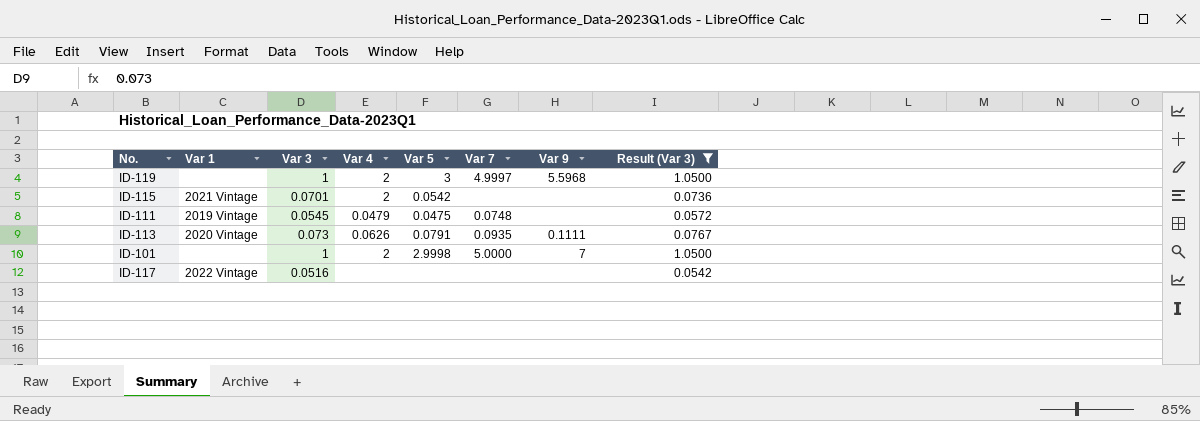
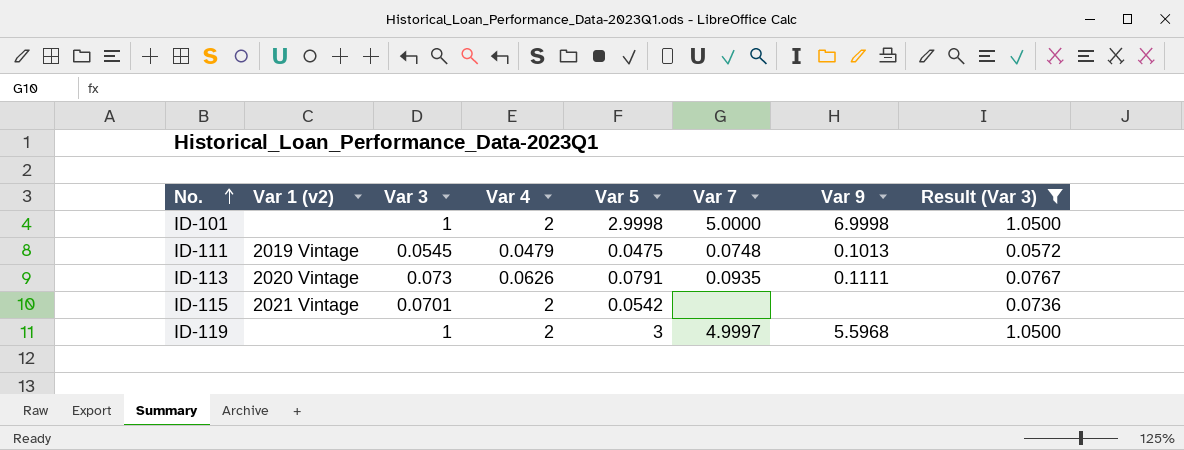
row order: none -> No. ascending
column name: Var 1 -> Var 1 (v2)
row ID-117: 2022 Vintage | 0.0516 | none | none | none | none | 0.0542 -> none
ID-101 | Var 9: 7 -> 6.9998
ID-111 | Var 9: none -> 0.1013

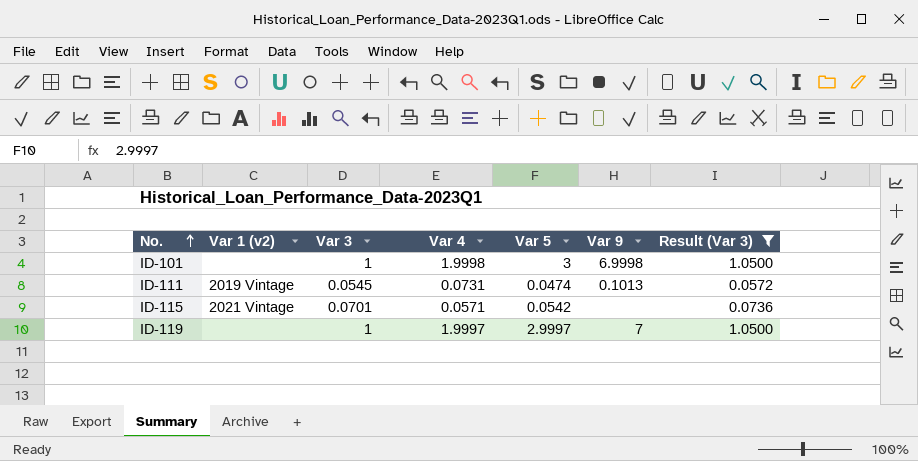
column Var 7 | position: 6 -> none
row ID-113: 2020 Vintage | 0.073 | 0.0626 | 0.0791 | 0.0935 | 0.1111 | 0.0767 -> none
ID-101 | Var 4: 2 -> 1.9998
ID-101 | Var 5: 2.9998 -> 3
ID-111 | Var 4: 0.0479 -> 0.0731
ID-111 | Var 5: 0.0475 -> 0.0474
ID-115 | Var 4: 2 -> 0.0571
ID-119 | Var 4: 2 -> 1.9997
ID-119 | Var 5: 3 -> 2.9997
ID-119 | Var 9: 5.5968 -> 7

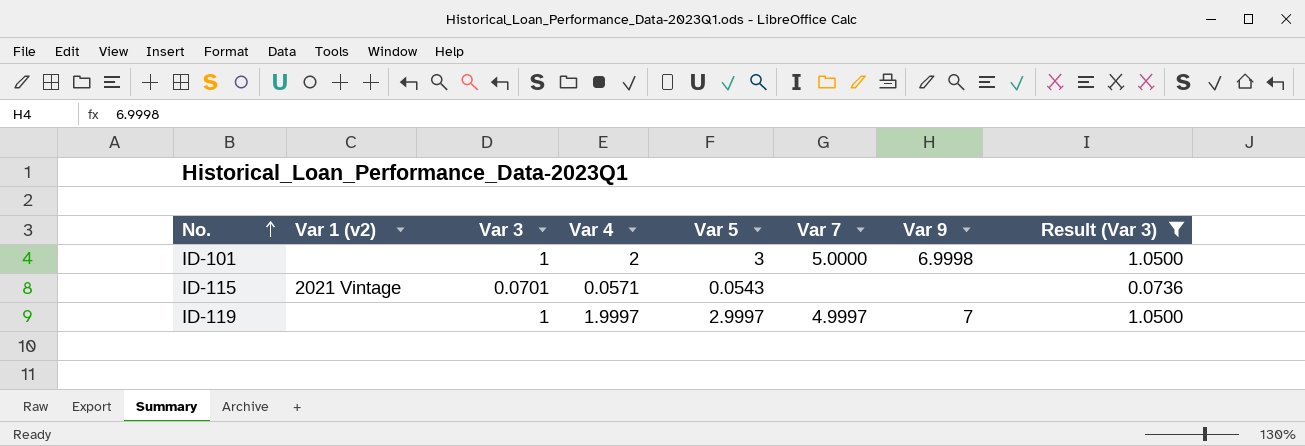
column Var 7 | position: none -> 6
row ID-111: 2019 Vintage | 0.0545 | 0.0731 | 0.0474 | 0.1013 | 0.0572 -> none
ID-101 | Var 4: 1.9998 -> 2
ID-115 | Var 5: 0.0542 -> 0.0543

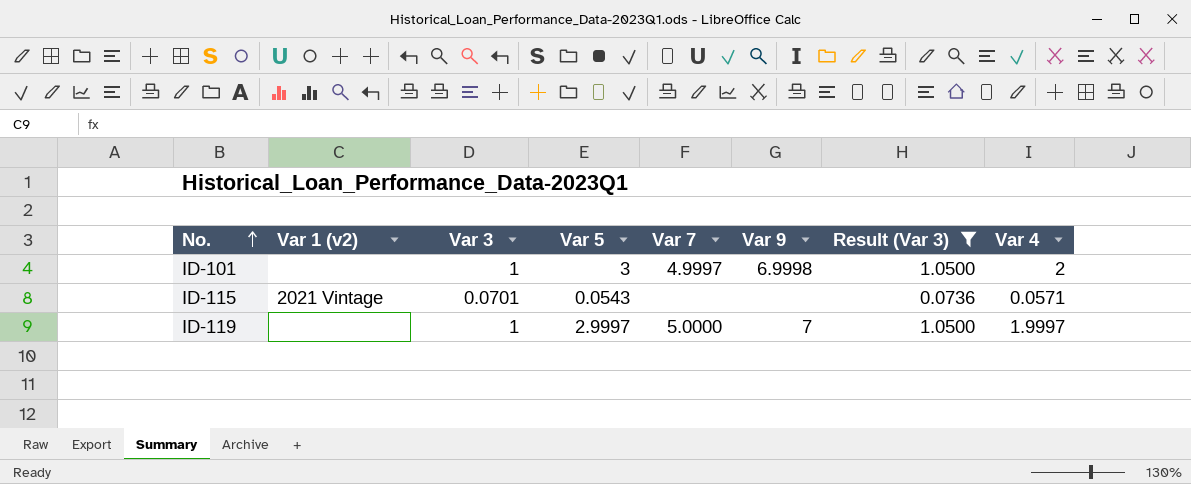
column Var 4 | position: 4 -> 8
ID-101 | Var 7: 5.0000 -> 4.9997
ID-119 | Var 7: 4.9997 -> 5.0000

